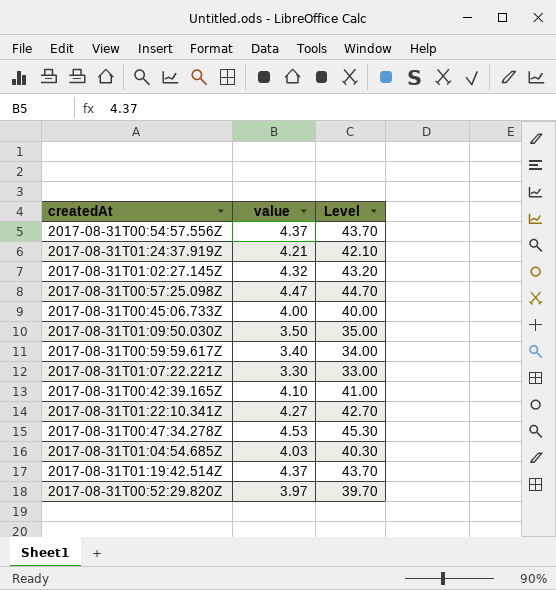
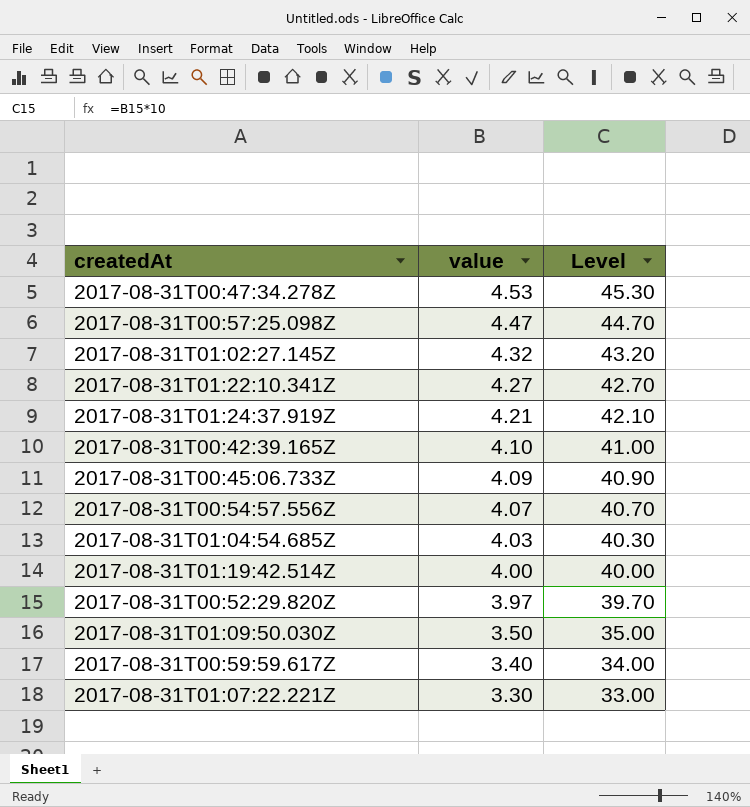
row order: none -> value descending
2017-08-31T00:45:06.733Z | value: 4.00 -> 4.09
2017-08-31T00:45:06.733Z | Level: 40.00 -> 40.90
2017-08-31T00:54:57.556Z | value: 4.37 -> 4.07
2017-08-31T00:54:57.556Z | Level: 43.70 -> 40.70
2017-08-31T01:19:42.514Z | value: 4.37 -> 4.00
2017-08-31T01:19:42.514Z | Level: 43.70 -> 40.00

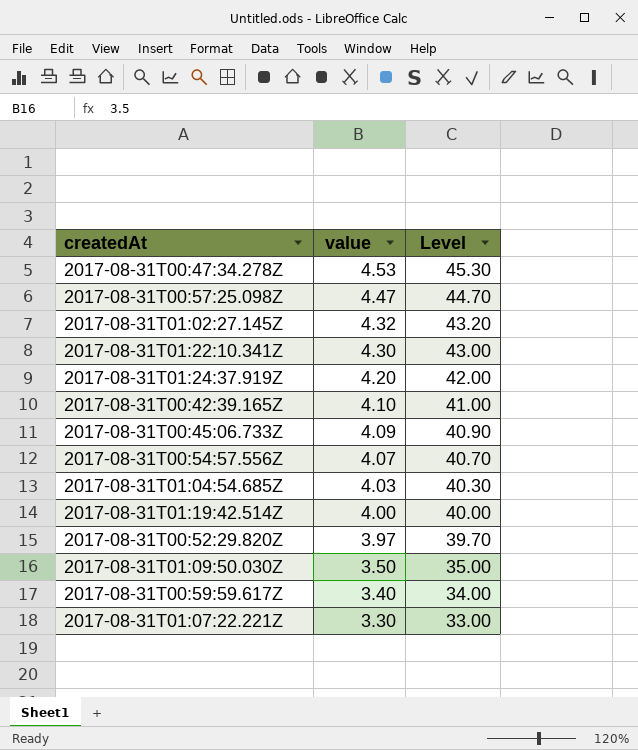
2017-08-31T01:22:10.341Z | value: 4.27 -> 4.30
2017-08-31T01:22:10.341Z | Level: 42.70 -> 43.00
2017-08-31T01:24:37.919Z | value: 4.21 -> 4.20
2017-08-31T01:24:37.919Z | Level: 42.10 -> 42.00

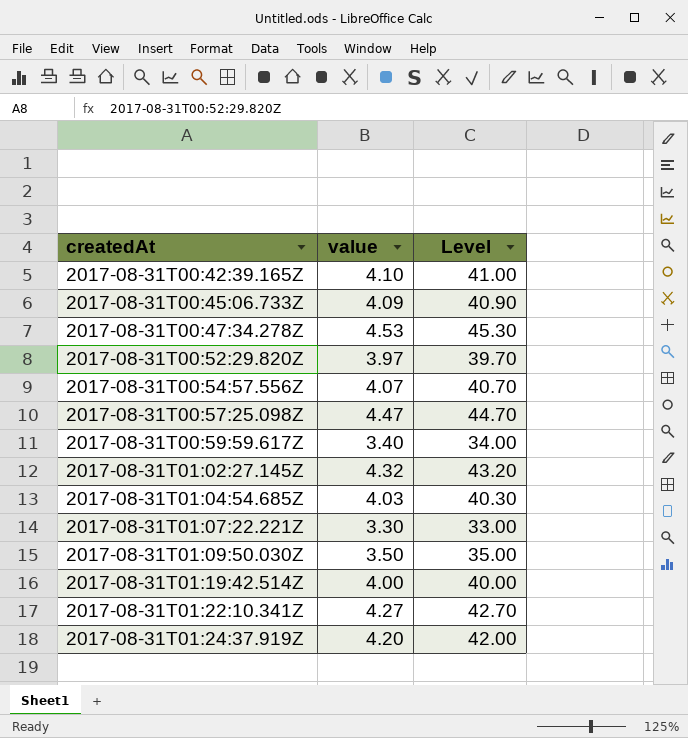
row order: value descending -> createdAt ascending
2017-08-31T01:22:10.341Z | value: 4.30 -> 4.27
2017-08-31T01:22:10.341Z | Level: 43.00 -> 42.70

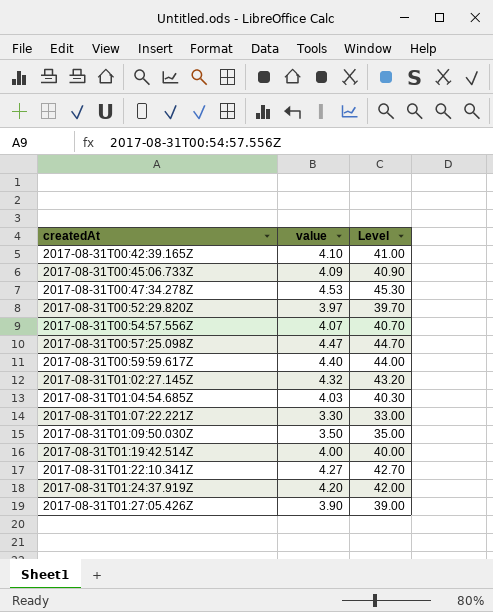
2017-08-31T00:59:59.617Z | value: 3.40 -> 4.40
2017-08-31T00:59:59.617Z | Level: 34.00 -> 44.00
row 2017-08-31T01:27:05.426Z: none -> 3.90 | 39.00

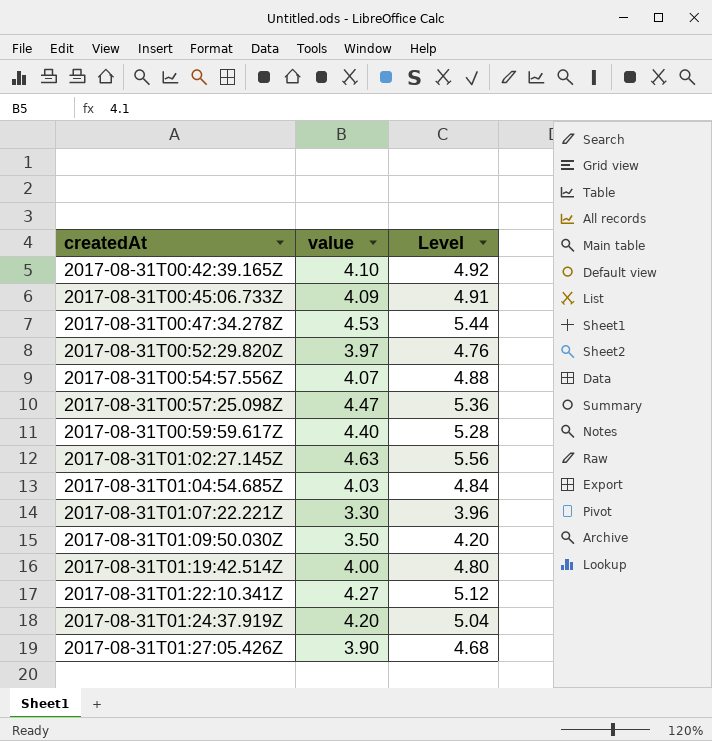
column Level | formula: [value] * 10 -> [value] * 1.2
2017-08-31T01:02:27.145Z | value: 4.32 -> 4.63

